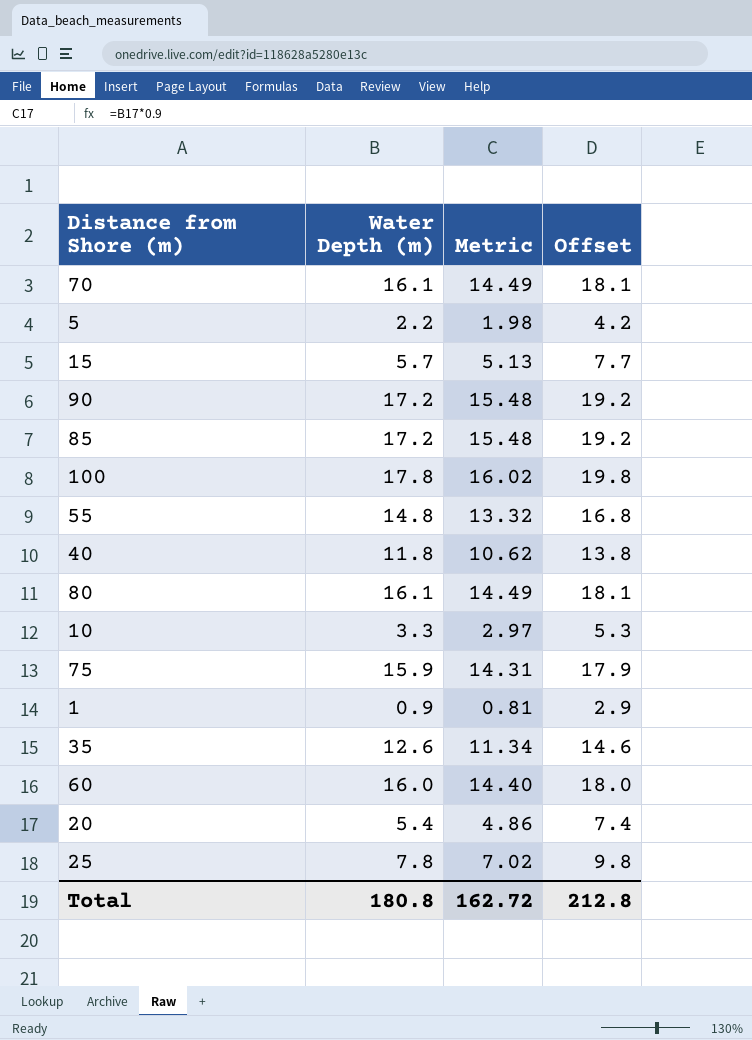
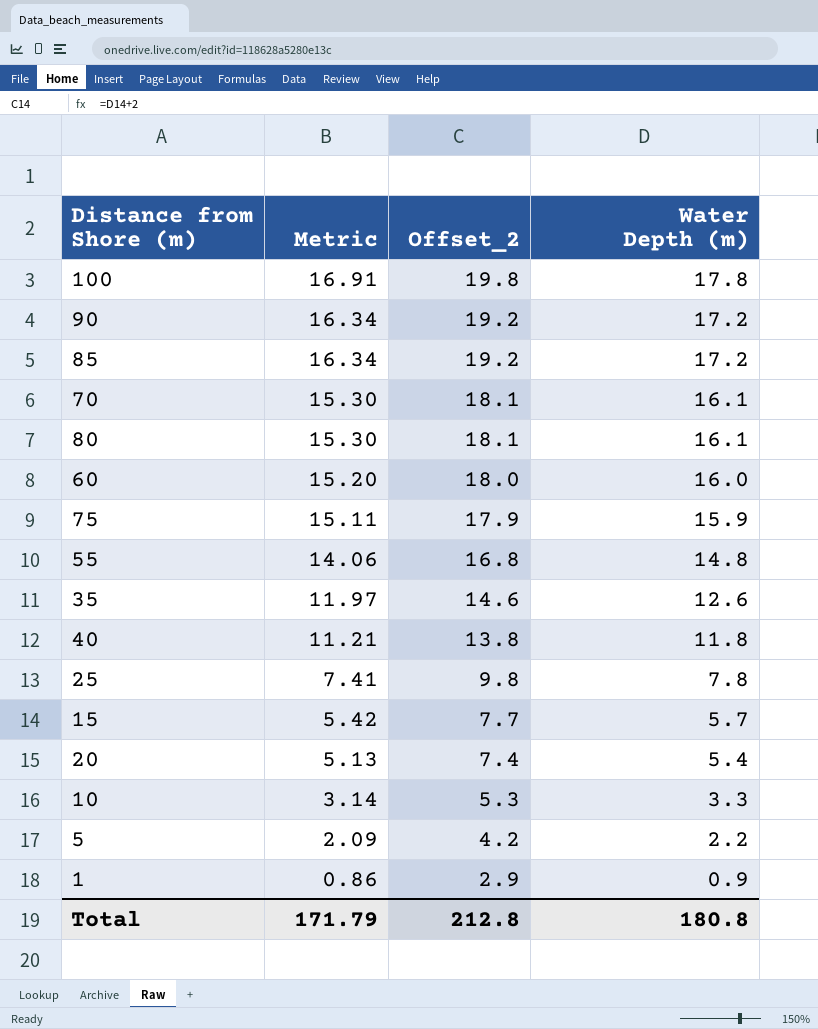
row order: none -> Metric descending
column Metric | formula: [Water Depth (m)] * 0.9 -> [Water Depth (m)] * 0.95
column name: Offset -> Offset_2
column Water Depth (m) | position: 2 -> 4
Total | Metric: 162.72 -> 171.79

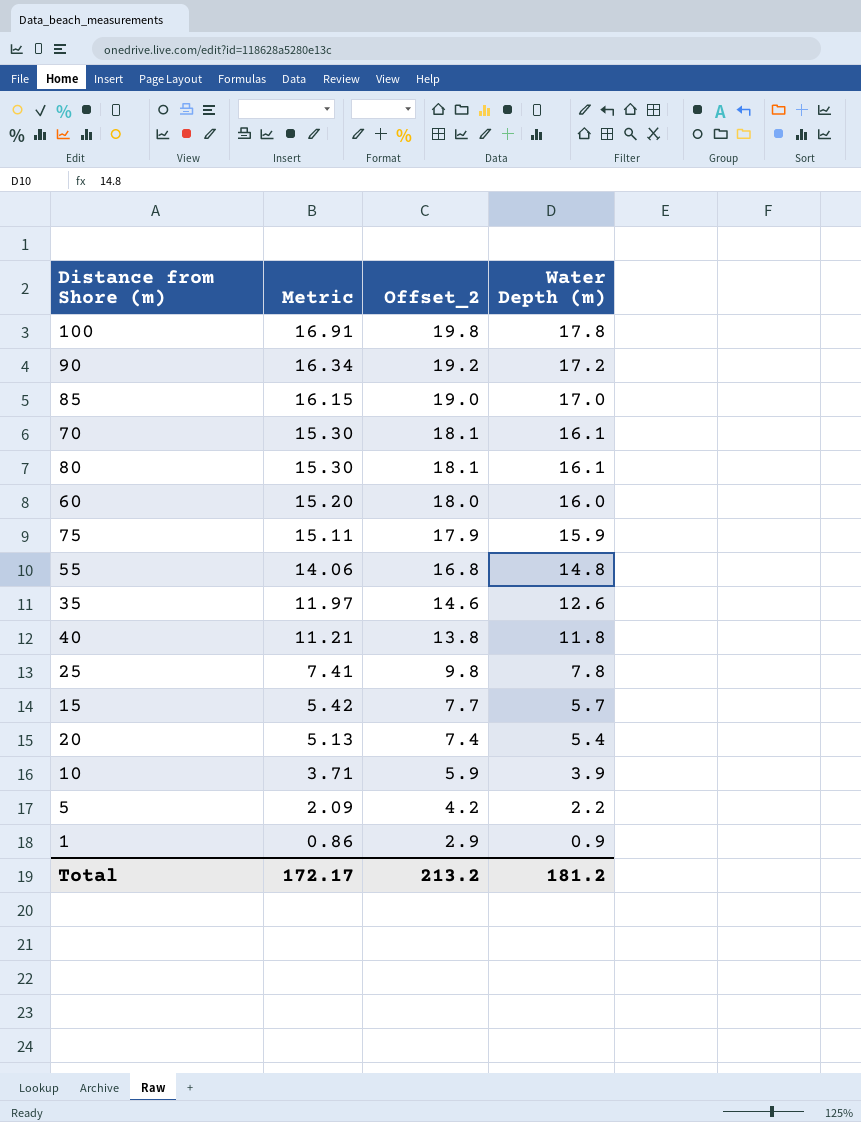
85 | Metric: 16.34 -> 16.15
85 | Offset_2: 19.2 -> 19.0
85 | Water Depth (m): 17.2 -> 17.0
10 | Metric: 3.14 -> 3.71
10 | Offset_2: 5.3 -> 5.9
10 | Water Depth (m): 3.3 -> 3.9
Total | Metric: 171.79 -> 172.17
Total | Offset_2: 212.8 -> 213.2
Total | Water Depth (m): 180.8 -> 181.2

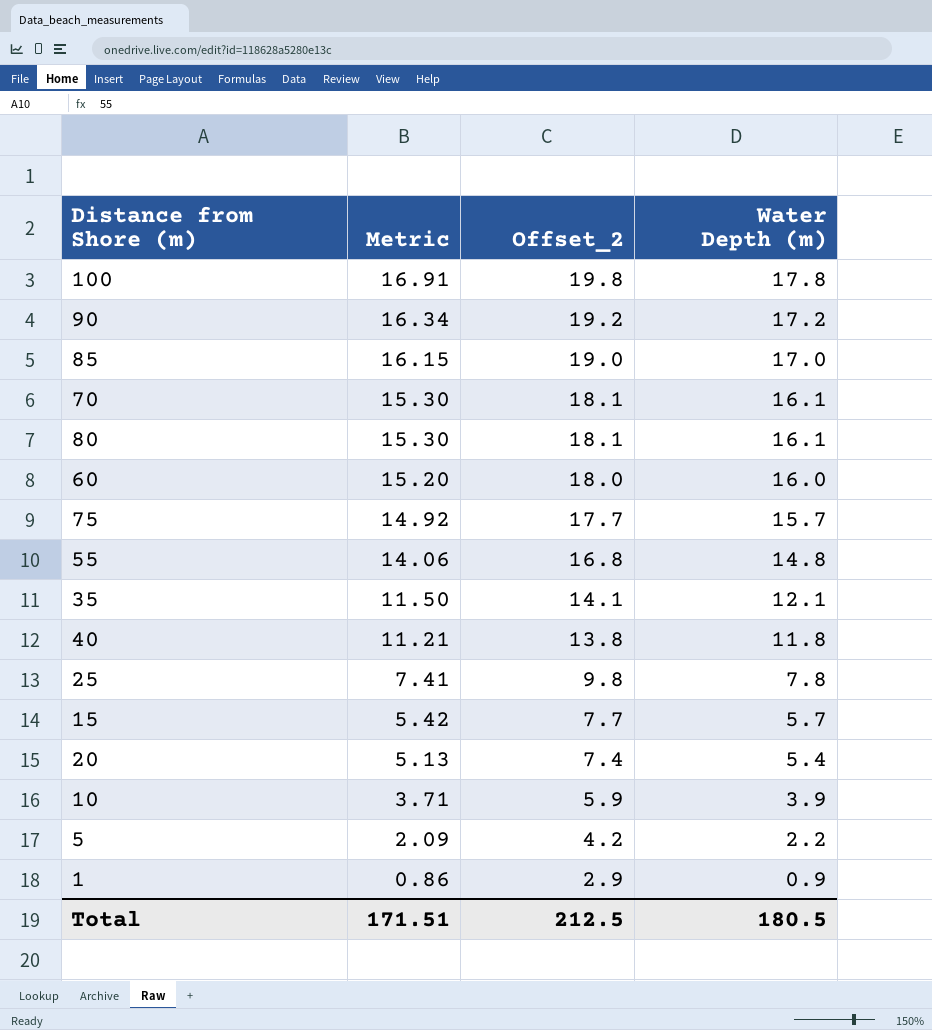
75 | Metric: 15.11 -> 14.92
75 | Offset_2: 17.9 -> 17.7
75 | Water Depth (m): 15.9 -> 15.7
35 | Metric: 11.97 -> 11.50
35 | Offset_2: 14.6 -> 14.1
35 | Water Depth (m): 12.6 -> 12.1
Total | Metric: 172.17 -> 171.51
Total | Offset_2: 213.2 -> 212.5
Total | Water Depth (m): 181.2 -> 180.5

